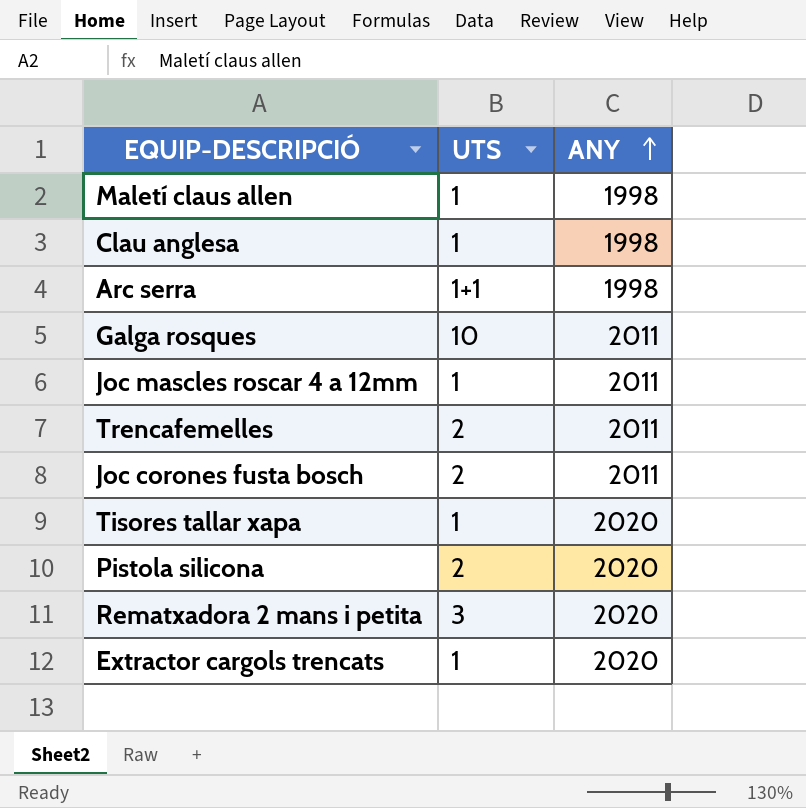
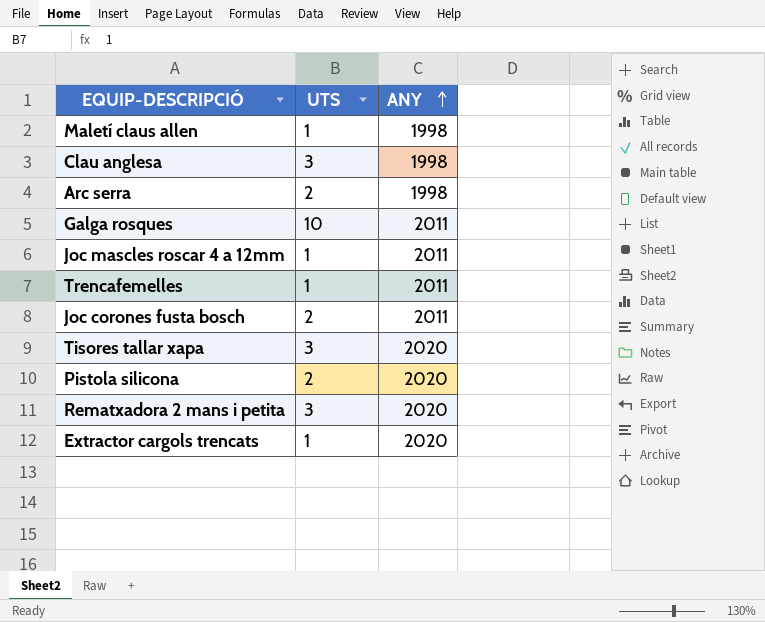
Clau anglesa | UTS: 1 -> 3
Arc serra | UTS: 1+1 -> 2
Trencafemelles | UTS: 2 -> 1
Tisores tallar xapa | UTS: 1 -> 3

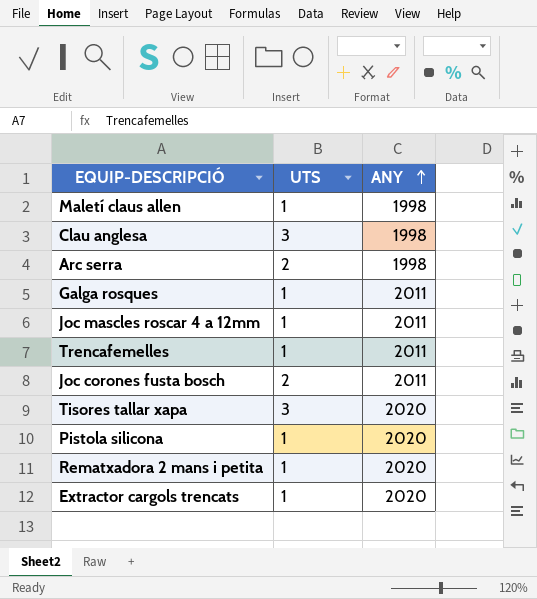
Galga rosques | UTS: 10 -> 1
Pistola silicona | UTS: 2 -> 1
Rematxadora 2 mans i petita | UTS: 3 -> 1

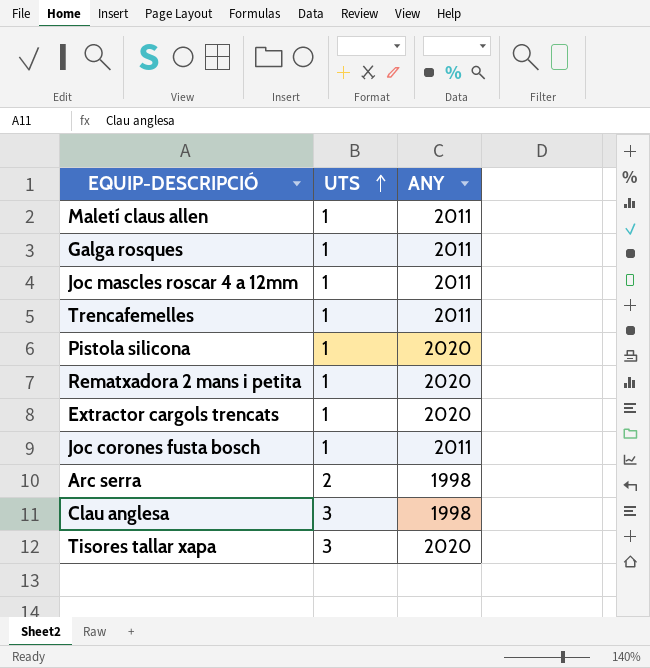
row order: ANY ascending -> UTS ascending
Maletí claus allen | ANY: 1998 -> 2011
Joc corones fusta bosch | UTS: 2 -> 1

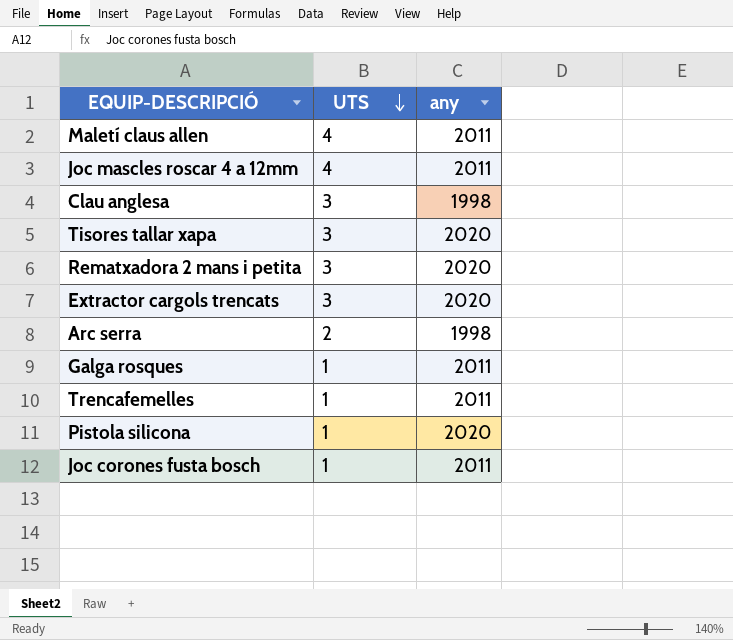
row order: UTS ascending -> UTS descending
column name: ANY -> any
Maletí claus allen | UTS: 1 -> 4
Joc mascles roscar 4 a 12mm | UTS: 1 -> 4
Rematxadora 2 mans i petita | UTS: 1 -> 3
Extractor cargols trencats | UTS: 1 -> 3

